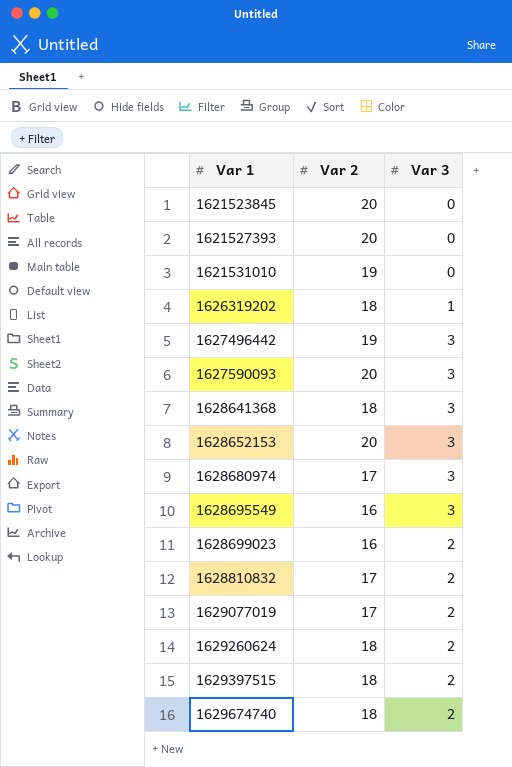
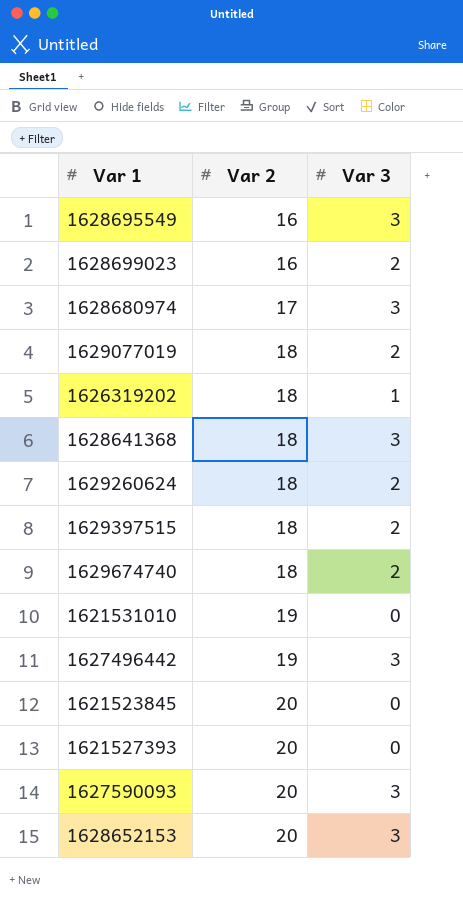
row order: Var 1 ascending -> Var 2 ascending
row 1628810832: 17 | 2 -> none
1629077019 | Var 2: 17 -> 18

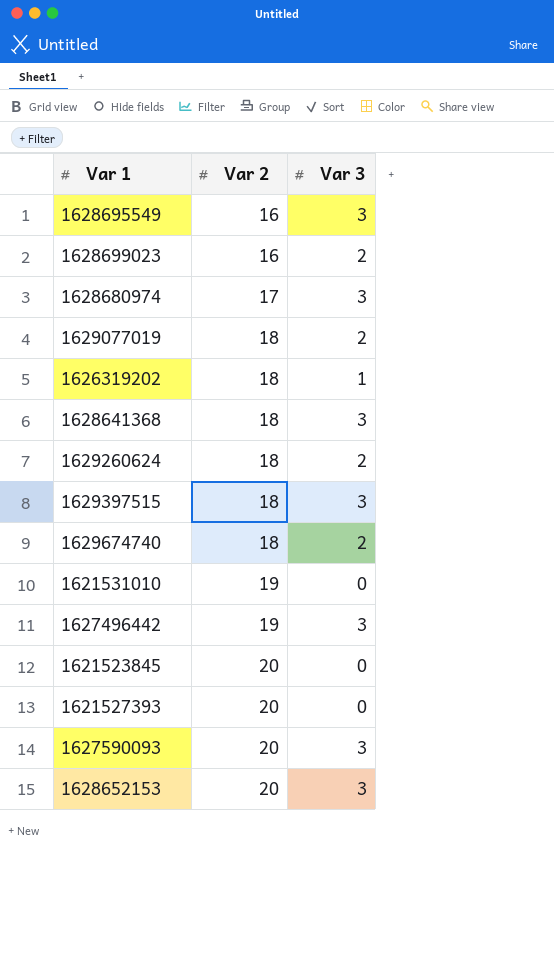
1629397515 | Var 3: 2 -> 3

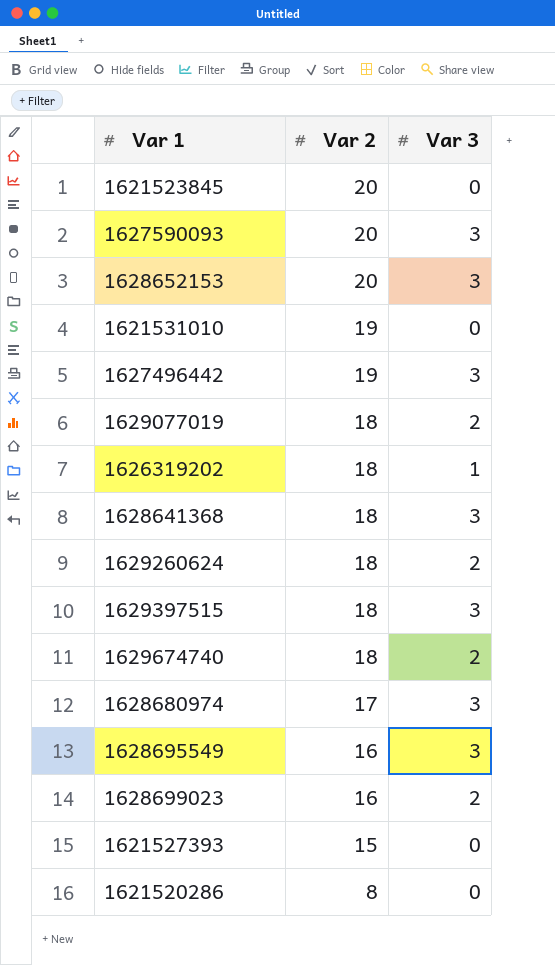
row order: Var 2 ascending -> Var 2 descending
1621527393 | Var 2: 20 -> 15
row 1621520286: none -> 8 | 0

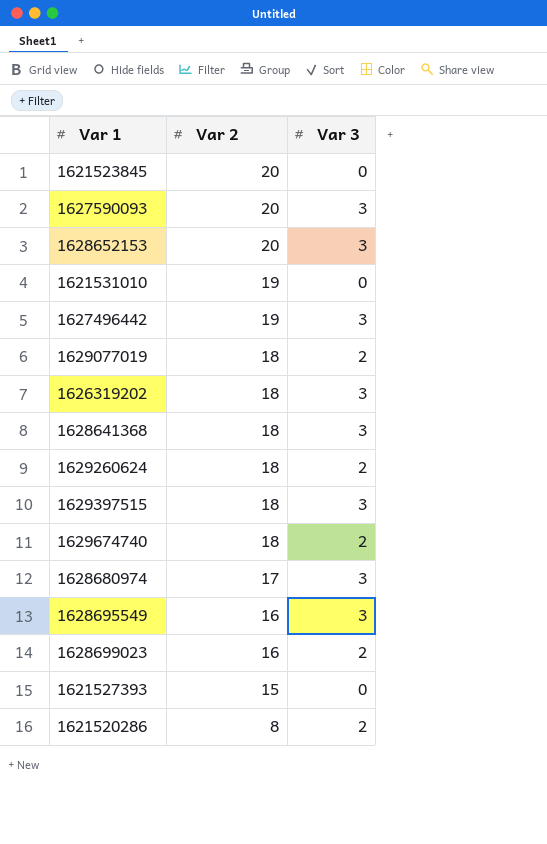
1626319202 | Var 3: 1 -> 3
1621520286 | Var 3: 0 -> 2

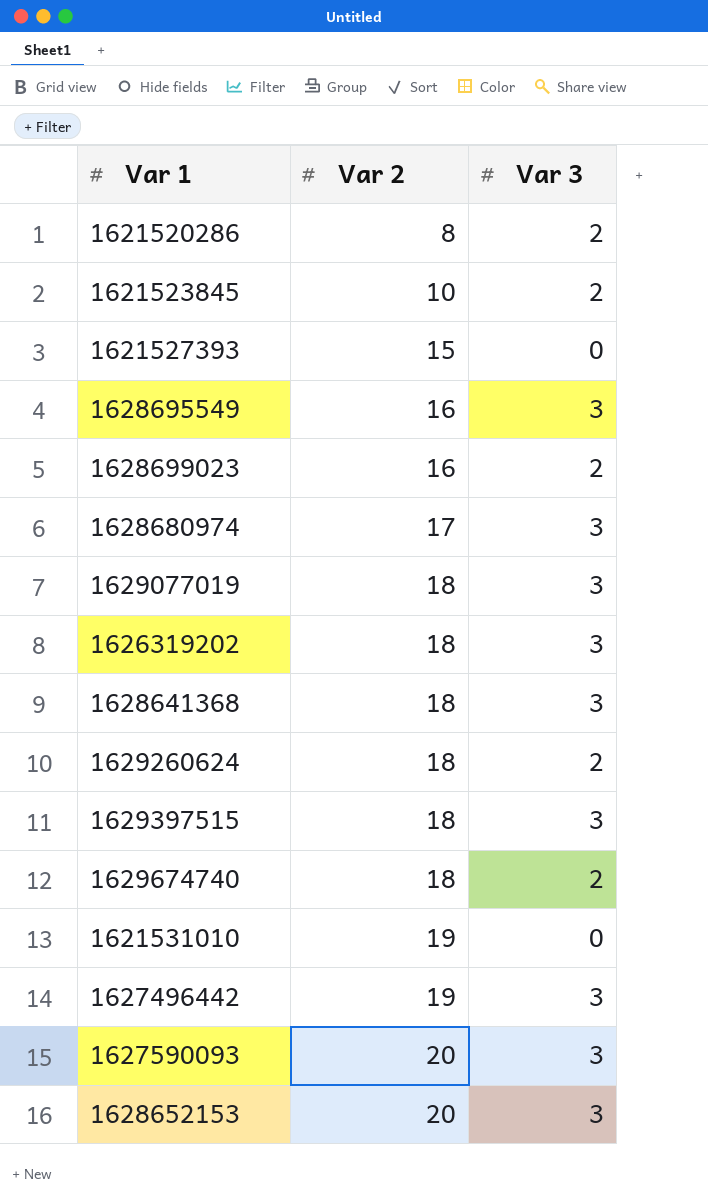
row order: Var 2 descending -> Var 2 ascending
1621523845 | Var 2: 20 -> 10
1621523845 | Var 3: 0 -> 2
1629077019 | Var 3: 2 -> 3

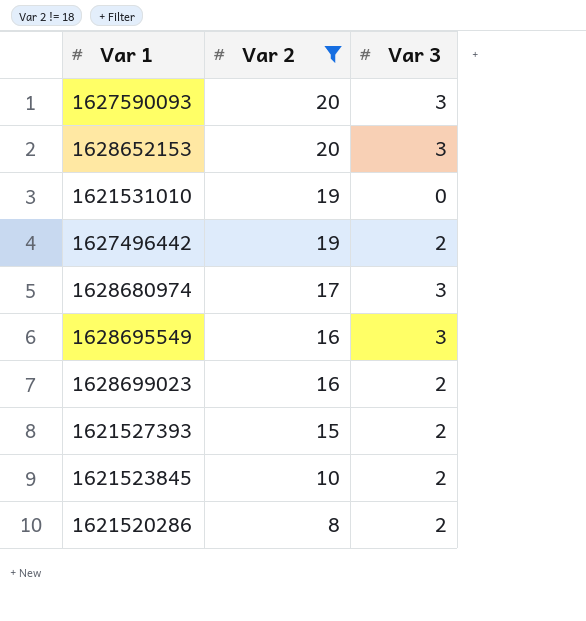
filter: none -> Var 2 != 18
row order: Var 2 ascending -> Var 2 descending
1627496442 | Var 3: 3 -> 2
1621527393 | Var 3: 0 -> 2

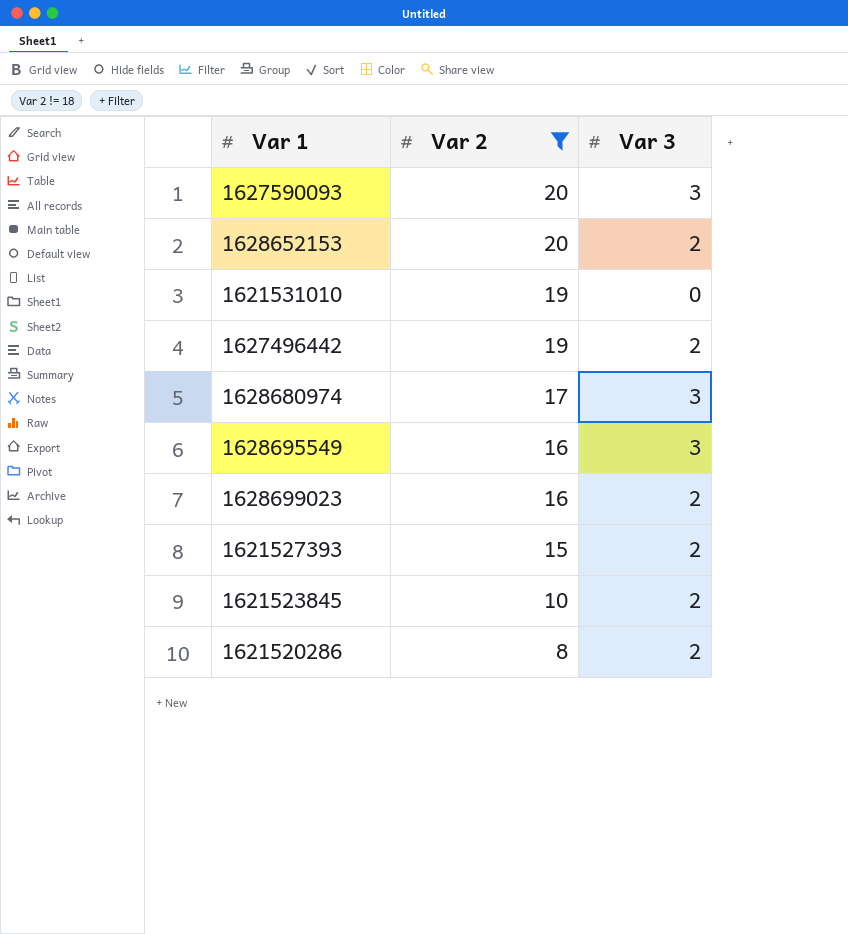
1628652153 | Var 3: 3 -> 2

